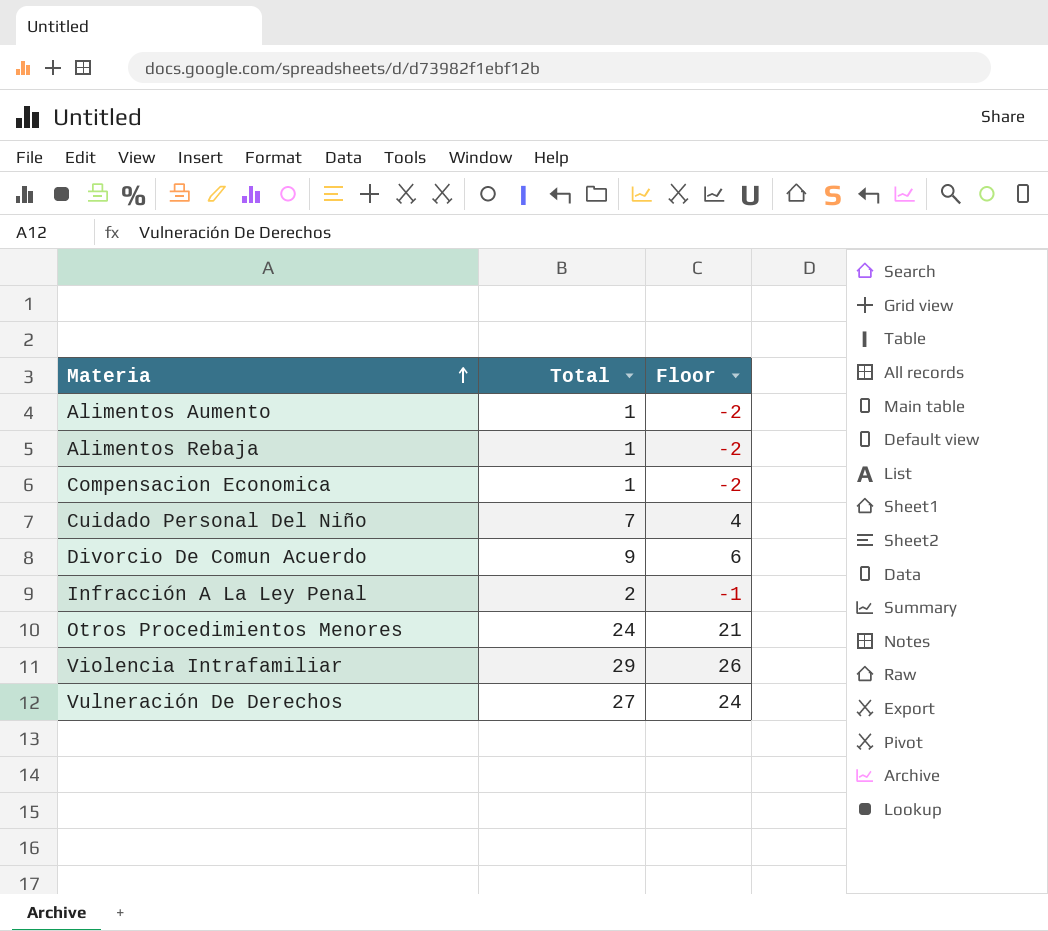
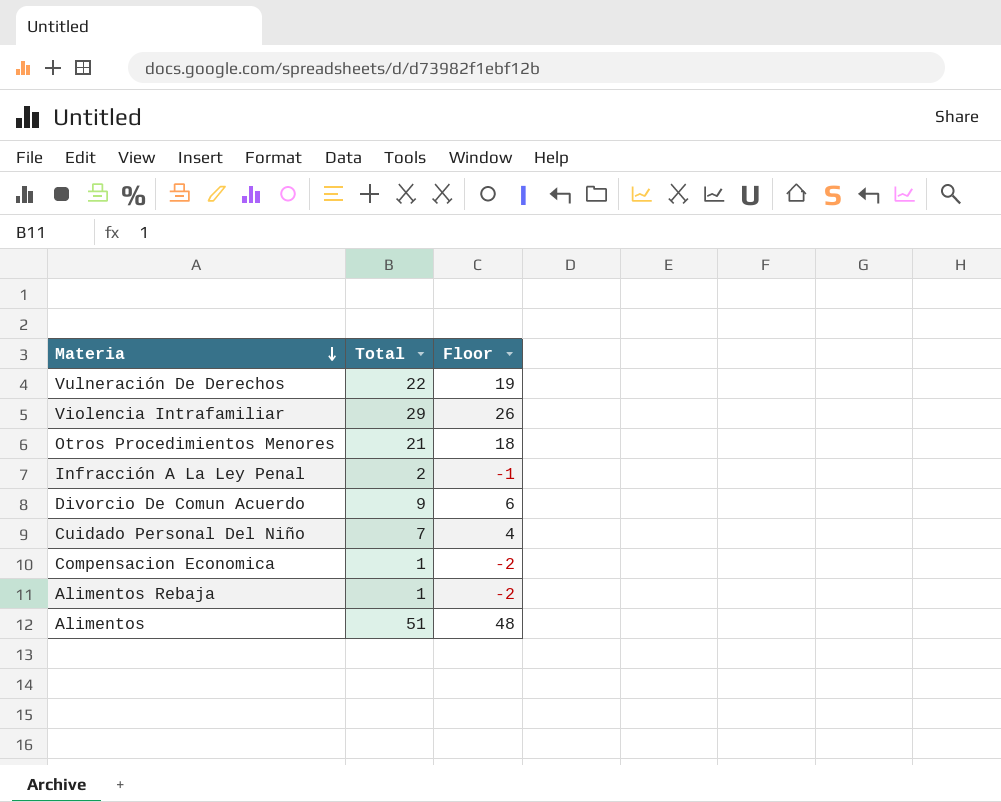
row order: Materia ascending -> Materia descending
row Alimentos Aumento: 1 | -2 -> none
Vulneración De Derechos | Total: 27 -> 22
Vulneración De Derechos | Floor: 24 -> 19
Otros Procedimientos Menores | Total: 24 -> 21
Otros Procedimientos Menores | Floor: 21 -> 18
row Alimentos: none -> 51 | 48

